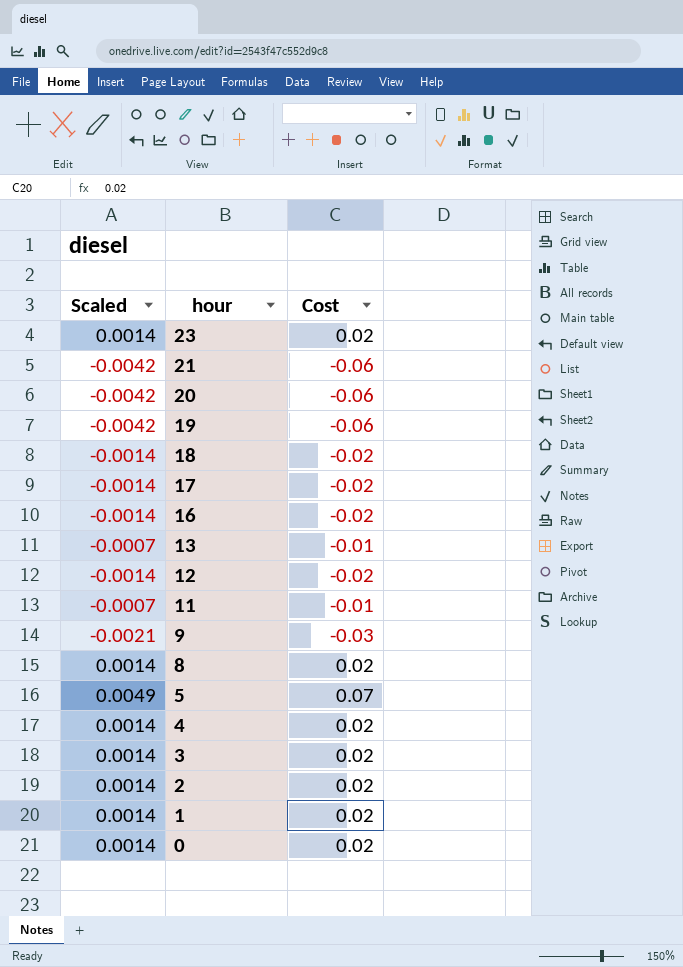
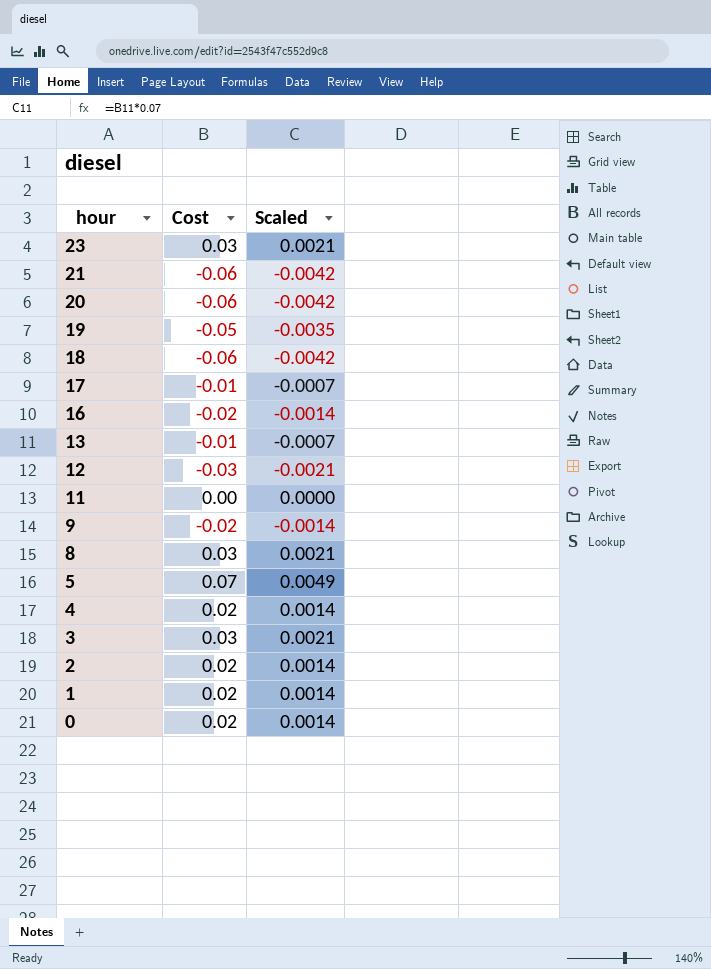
column Scaled | position: 1 -> 3
23 | Cost: 0.02 -> 0.03
23 | Scaled: 0.0014 -> 0.0021
19 | Cost: -0.06 -> -0.05
19 | Scaled: -0.0042 -> -0.0035
18 | Cost: -0.02 -> -0.06
18 | Scaled: -0.0014 -> -0.0042
17 | Cost: -0.02 -> -0.01
17 | Scaled: -0.0014 -> -0.0007
12 | Cost: -0.02 -> -0.03
12 | Scaled: -0.0014 -> -0.0021
11 | Cost: -0.01 -> 0.00
11 | Scaled: -0.0007 -> 0.0000
9 | Cost: -0.03 -> -0.02
9 | Scaled: -0.0021 -> -0.0014
8 | Cost: 0.02 -> 0.03
8 | Scaled: 0.0014 -> 0.0021
3 | Cost: 0.02 -> 0.03
3 | Scaled: 0.0014 -> 0.0021

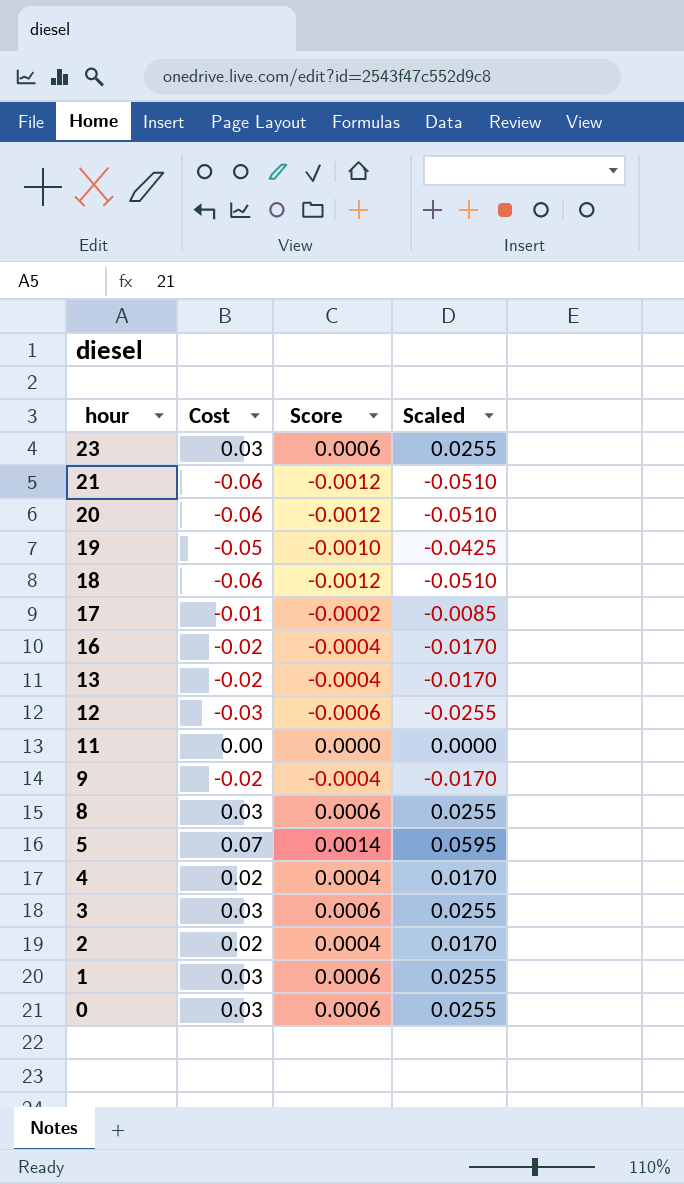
column Score | formula: none -> [Cost] * 0.02
column Scaled | formula: [Cost] * 0.07 -> [Cost] * 0.85
13 | Cost: -0.01 -> -0.02
1 | Cost: 0.02 -> 0.03
0 | Cost: 0.02 -> 0.03

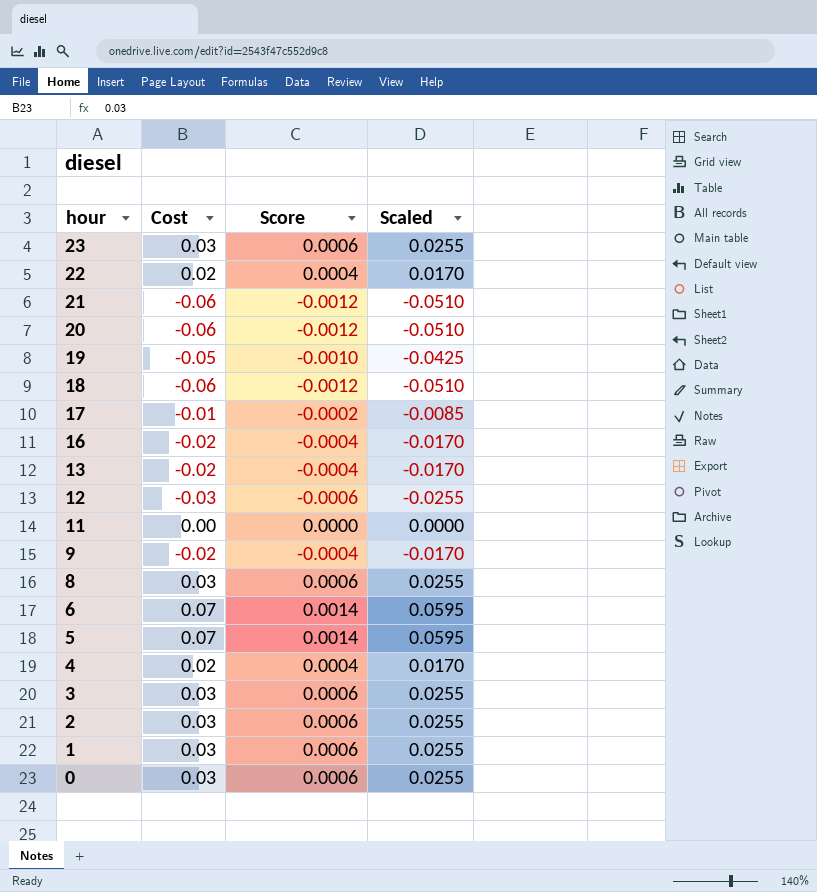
row 22: none -> 0.02 | 0.0004 | 0.0170
row 6: none -> 0.07 | 0.0014 | 0.0595
2 | Cost: 0.02 -> 0.03
2 | Score: 0.0004 -> 0.0006
2 | Scaled: 0.0170 -> 0.0255

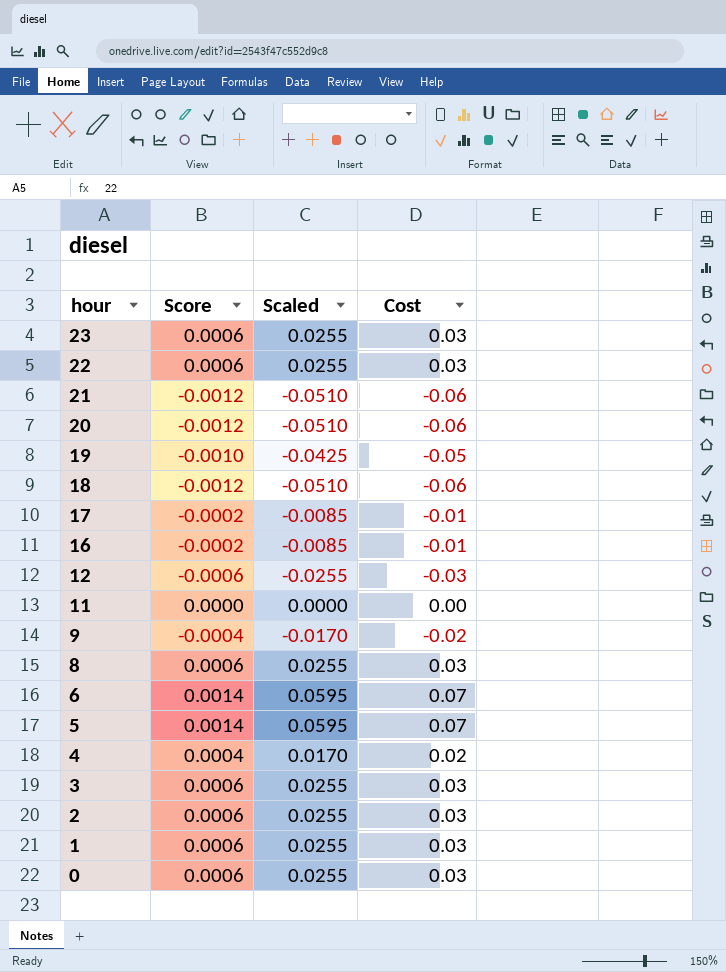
column Cost | position: 2 -> 4
row 13: -0.02 | -0.0004 | -0.0170 -> none
22 | Score: 0.0004 -> 0.0006
22 | Scaled: 0.0170 -> 0.0255
22 | Cost: 0.02 -> 0.03
16 | Score: -0.0004 -> -0.0002
16 | Scaled: -0.0170 -> -0.0085
16 | Cost: -0.02 -> -0.01

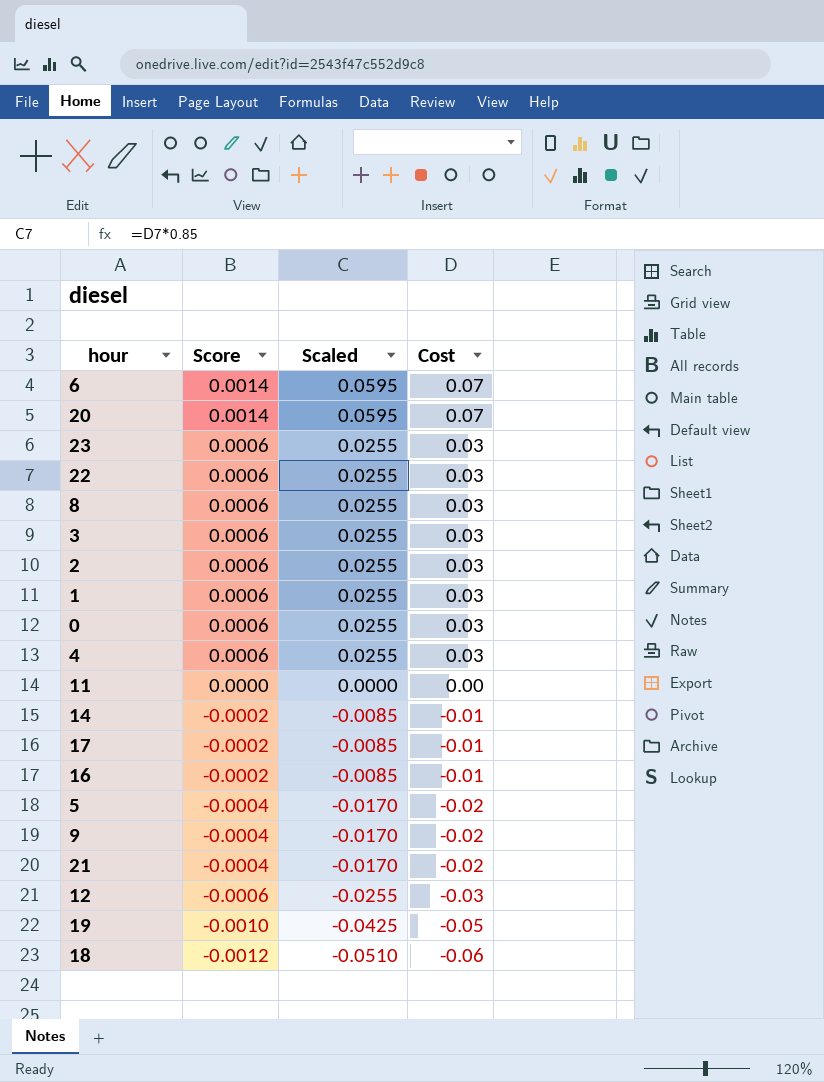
row order: hour descending -> Score descending
20 | Score: -0.0012 -> 0.0014
20 | Scaled: -0.0510 -> 0.0595
20 | Cost: -0.06 -> 0.07
4 | Score: 0.0004 -> 0.0006
4 | Scaled: 0.0170 -> 0.0255
4 | Cost: 0.02 -> 0.03
row 14: none -> -0.0002 | -0.0085 | -0.01
5 | Score: 0.0014 -> -0.0004
5 | Scaled: 0.0595 -> -0.0170
5 | Cost: 0.07 -> -0.02
21 | Score: -0.0012 -> -0.0004
21 | Scaled: -0.0510 -> -0.0170
21 | Cost: -0.06 -> -0.02

